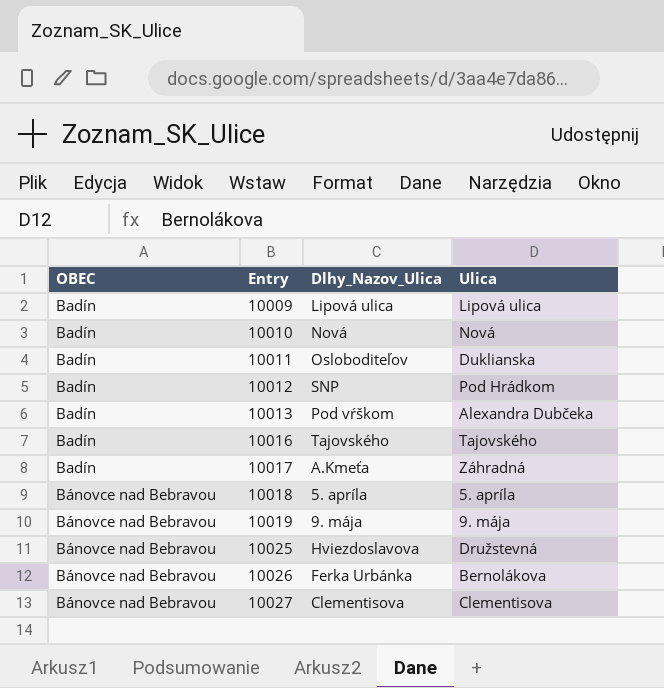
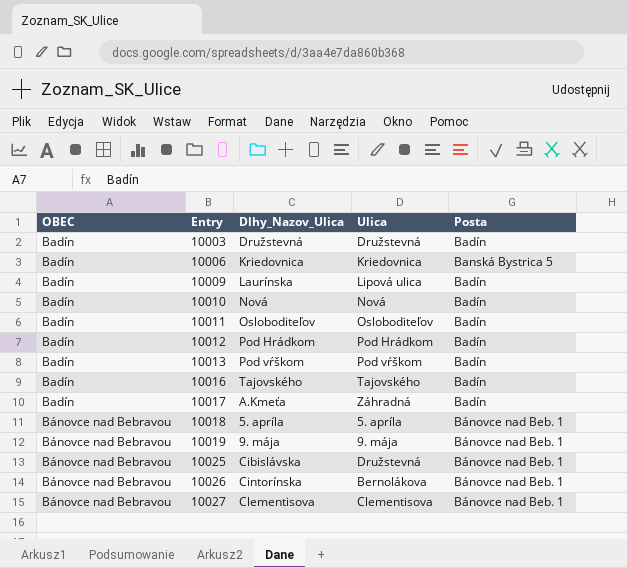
column Posta | position: none -> 5
row 10003: none -> Badín | Družstevná | Družstevná | Badín
row 10006: none -> Badín | Kriedovnica | Kriedovnica | Banská Bystrica 5
10009 | Dlhy_Nazov_Ulica: Lipová ulica -> Laurínska
10011 | Ulica: Duklianska -> Osloboditeľov
10012 | Dlhy_Nazov_Ulica: SNP -> Pod Hrádkom
10013 | Ulica: Alexandra Dubčeka -> Pod vŕškom
10025 | Dlhy_Nazov_Ulica: Hviezdoslavova -> Cibislávska
10026 | Dlhy_Nazov_Ulica: Ferka Urbánka -> Cintorínska

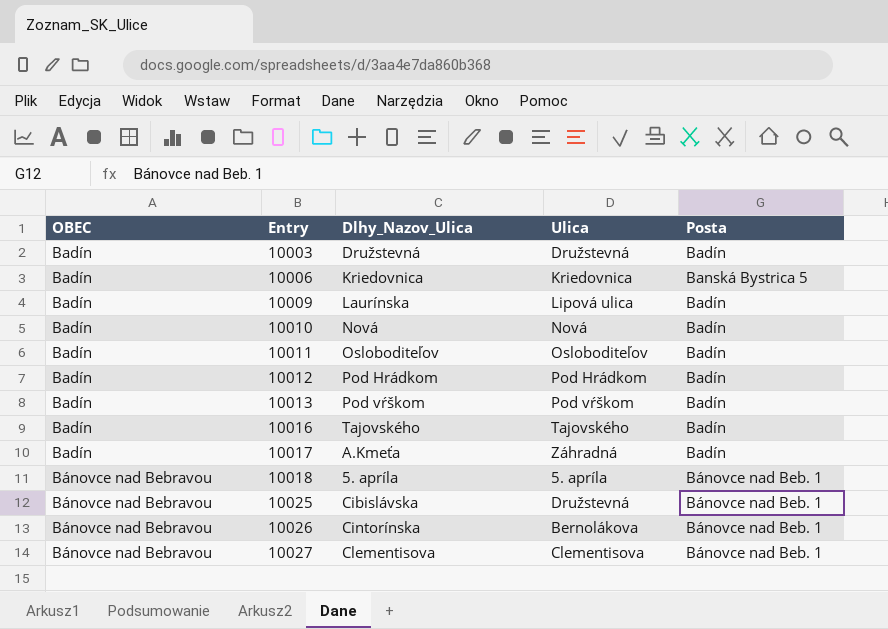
row 10019: Bánovce nad Bebravou | 9. mája | 9. mája | Bánovce nad Beb. 1 -> none

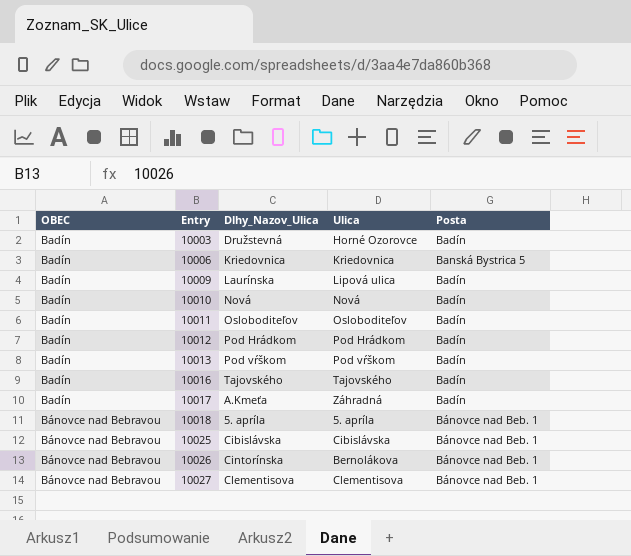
10003 | Ulica: Družstevná -> Horné Ozorovce
10025 | Ulica: Družstevná -> Cibislávska

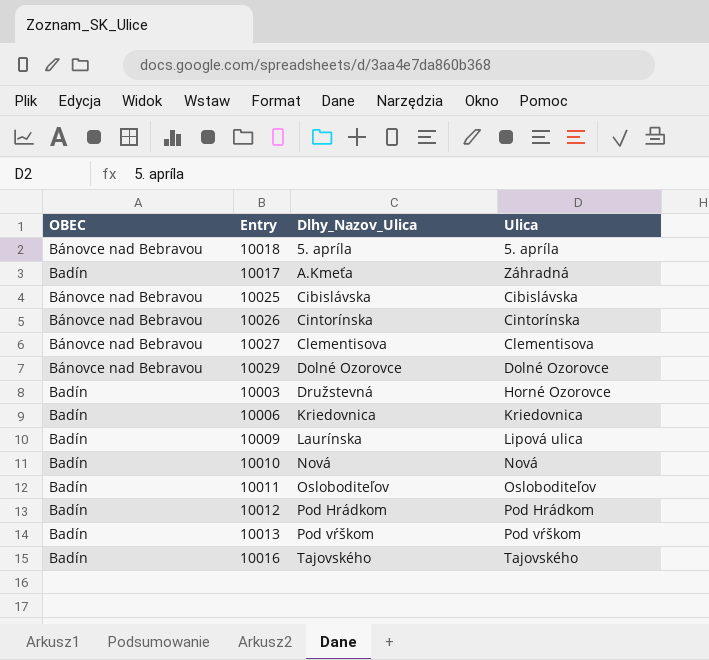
row order: OBEC ascending -> Dlhy_Nazov_Ulica ascending
column Posta | position: 5 -> none
10026 | Ulica: Bernolákova -> Cintorínska
row 10029: none -> Bánovce nad Bebravou | Dolné Ozorovce | Dolné Ozorovce

